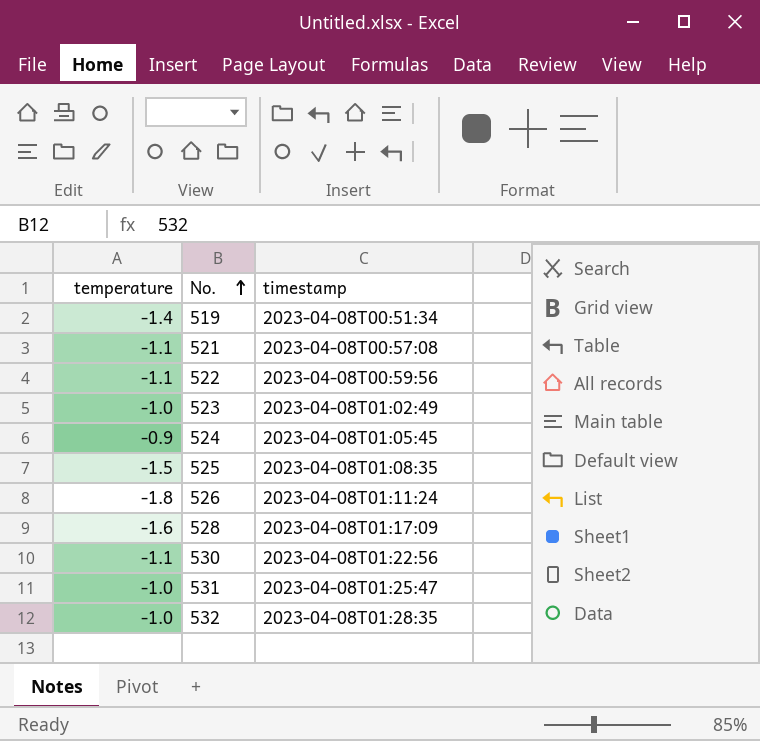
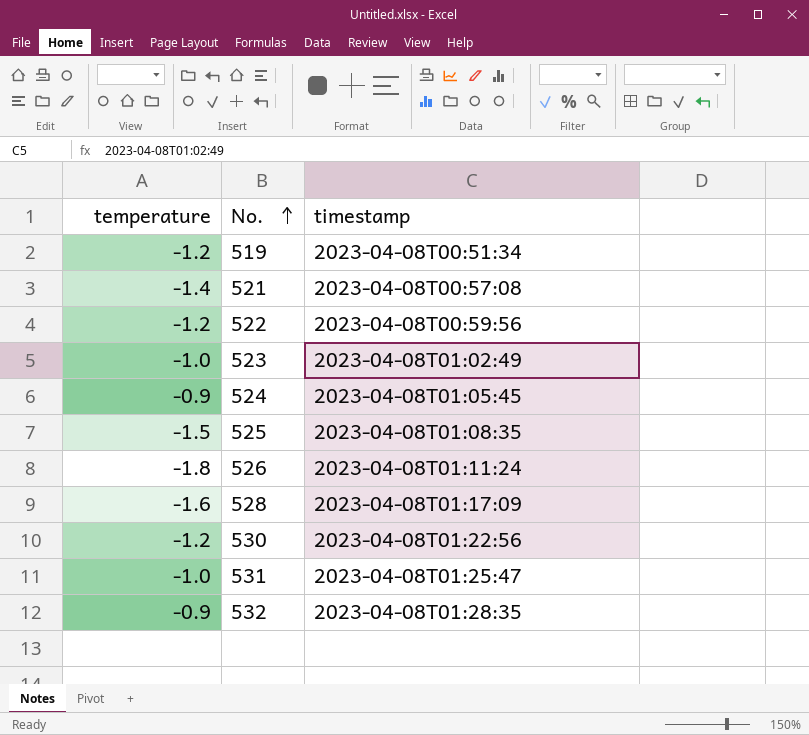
519 | temperature: -1.4 -> -1.2
521 | temperature: -1.1 -> -1.4
522 | temperature: -1.1 -> -1.2
530 | temperature: -1.1 -> -1.2
532 | temperature: -1.0 -> -0.9

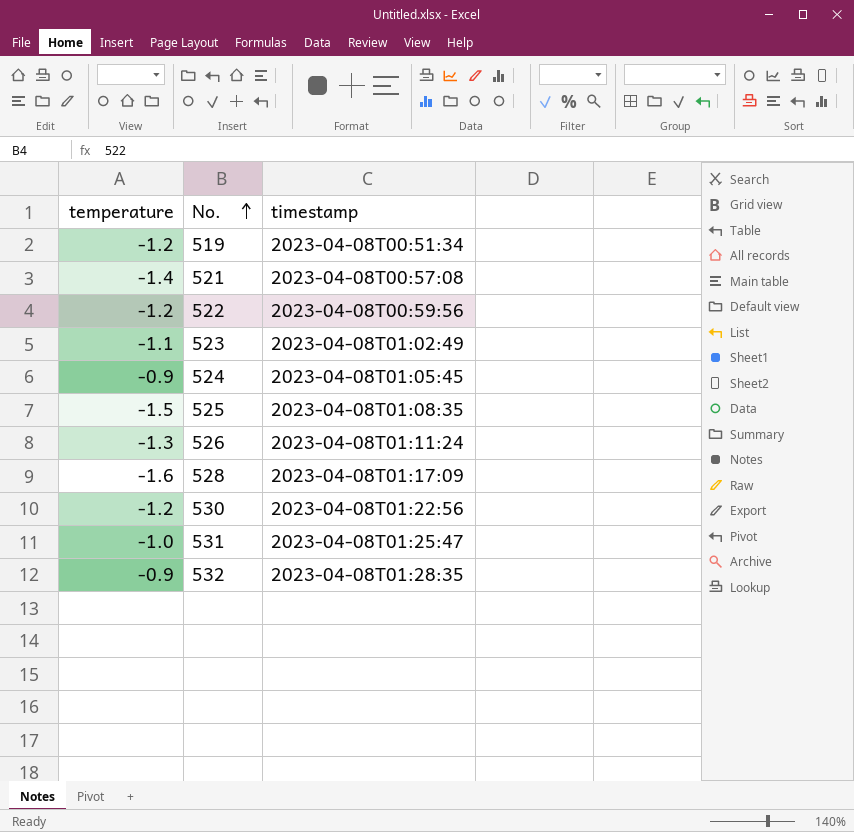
523 | temperature: -1.0 -> -1.1
526 | temperature: -1.8 -> -1.3

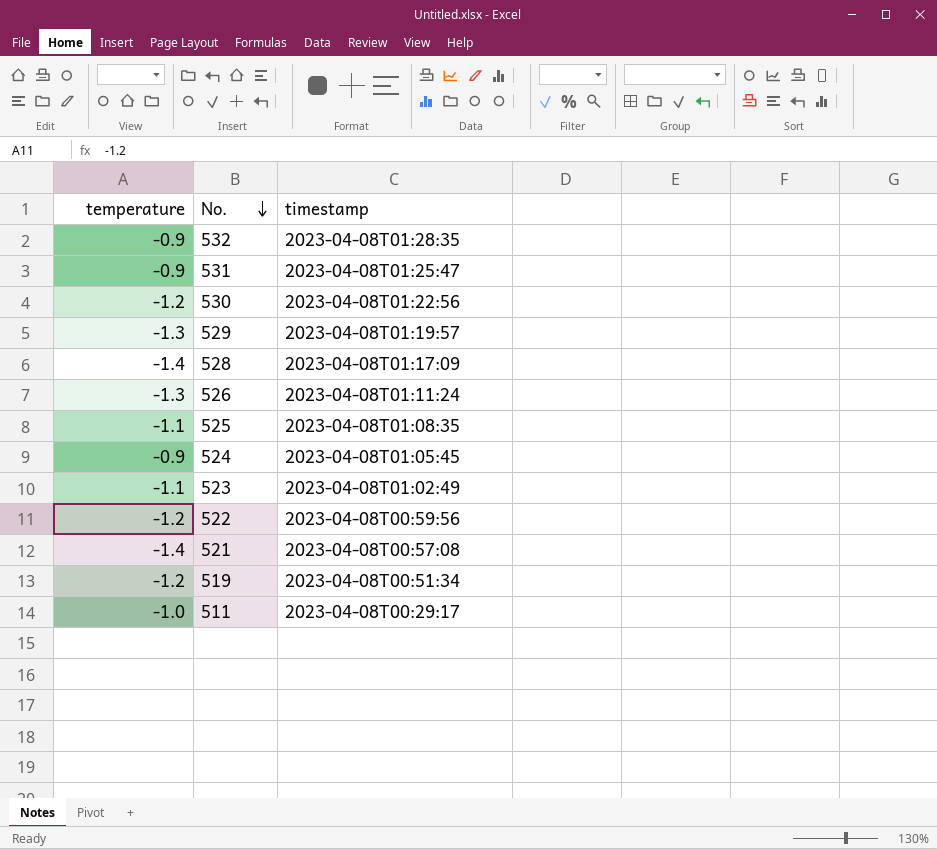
row order: No. ascending -> No. descending
531 | temperature: -1.0 -> -0.9
row 529: none -> -1.3 | 2023-04-08T01:19:57
528 | temperature: -1.6 -> -1.4
525 | temperature: -1.5 -> -1.1
row 511: none -> -1.0 | 2023-04-08T00:29:17

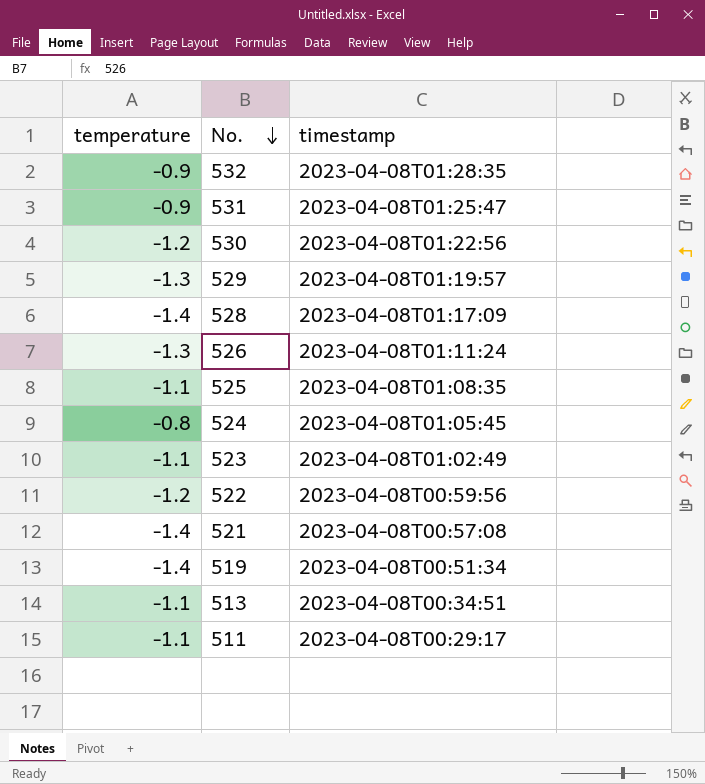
524 | temperature: -0.9 -> -0.8
519 | temperature: -1.2 -> -1.4
row 513: none -> -1.1 | 2023-04-08T00:34:51
511 | temperature: -1.0 -> -1.1

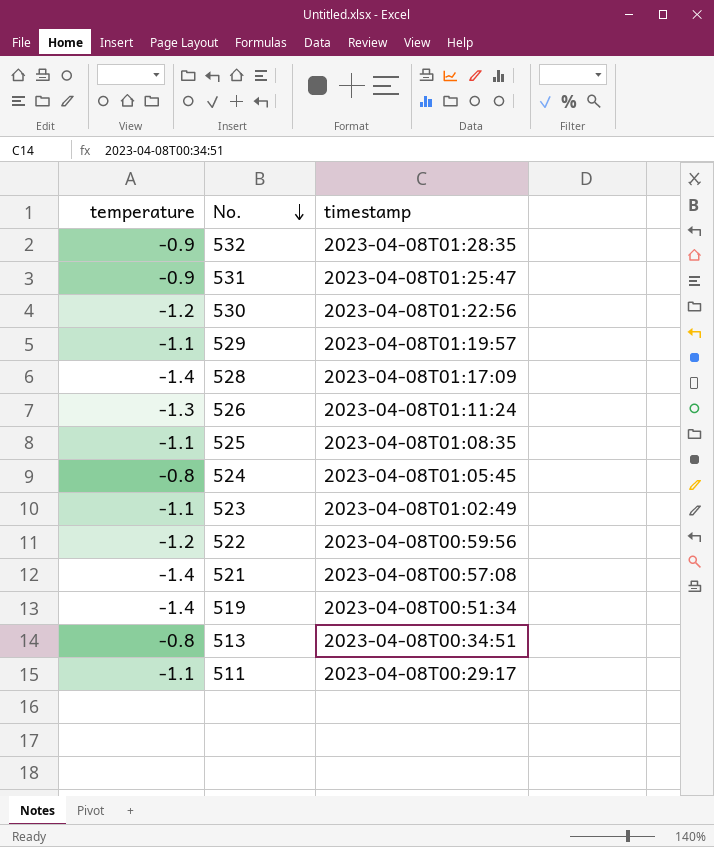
529 | temperature: -1.3 -> -1.1
513 | temperature: -1.1 -> -0.8

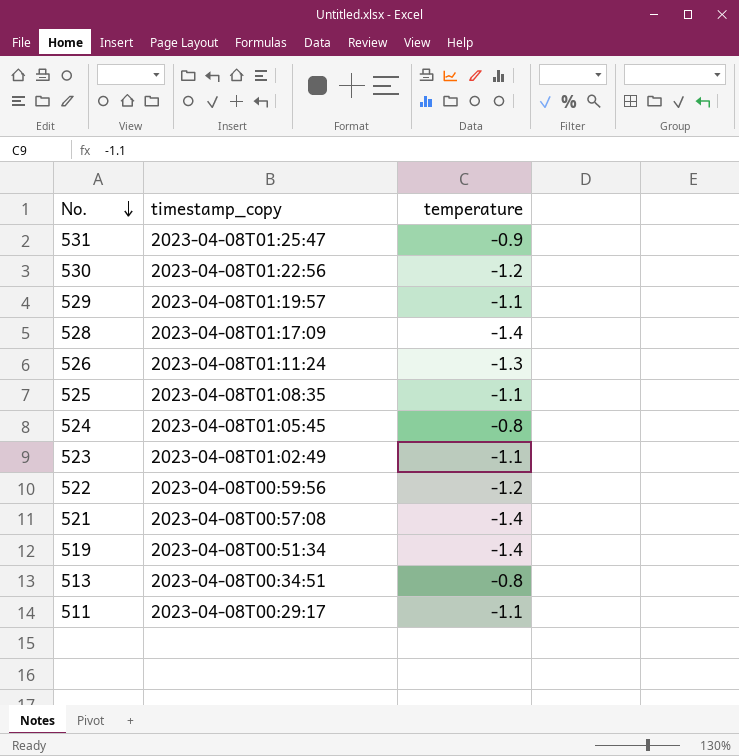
column name: timestamp -> timestamp_copy
column temperature | position: 1 -> 3
row 532: -0.9 | 2023-04-08T01:28:35 -> none

